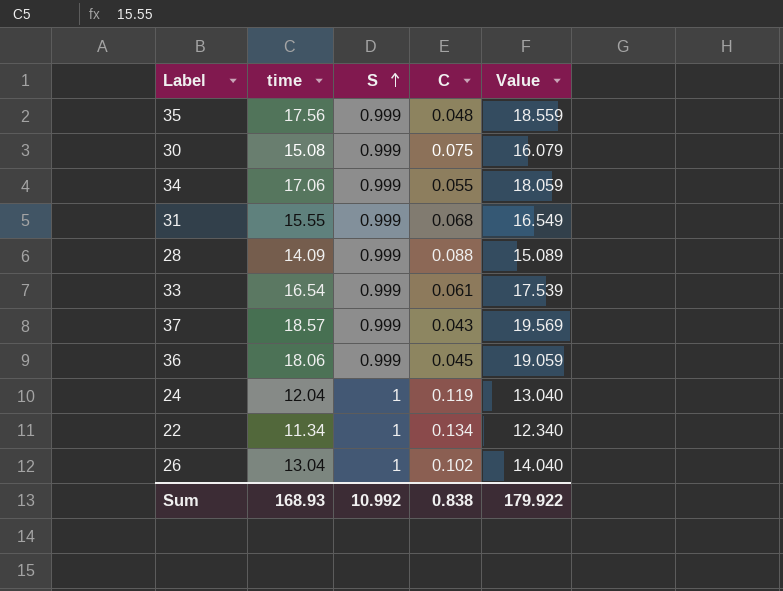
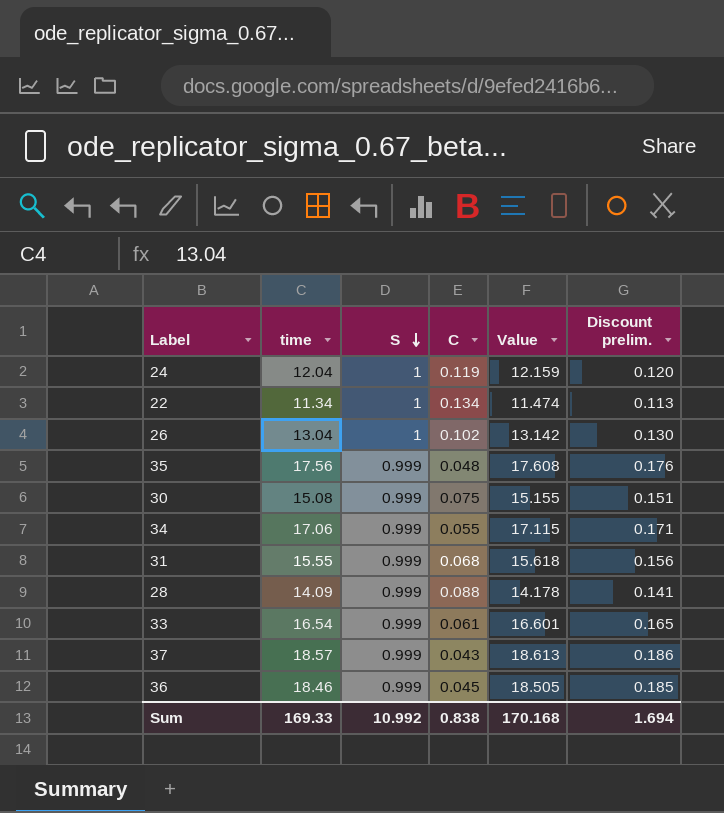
row order: S ascending -> S descending
column Value | formula: [time] + [S] -> [time] + [C]
column Discount prelim. | formula: none -> [time] * 0.01
36 | time: 18.06 -> 18.46
Sum | time: 168.93 -> 169.33
Sum | Value: 179.922 -> 170.168

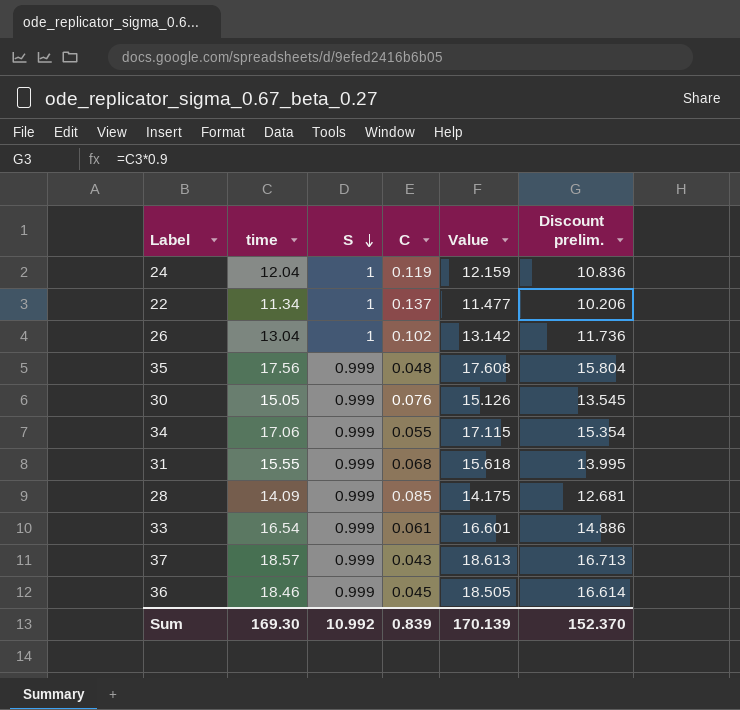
column Discount prelim. | formula: [time] * 0.01 -> [time] * 0.9
22 | C: 0.134 -> 0.137
22 | Value: 11.474 -> 11.477
30 | time: 15.08 -> 15.05
30 | C: 0.075 -> 0.076
30 | Value: 15.155 -> 15.126
28 | C: 0.088 -> 0.085
28 | Value: 14.178 -> 14.175
Sum | time: 169.33 -> 169.30
Sum | C: 0.838 -> 0.839
Sum | Value: 170.168 -> 170.139
Sum | Discount prelim.: 1.694 -> 152.370

